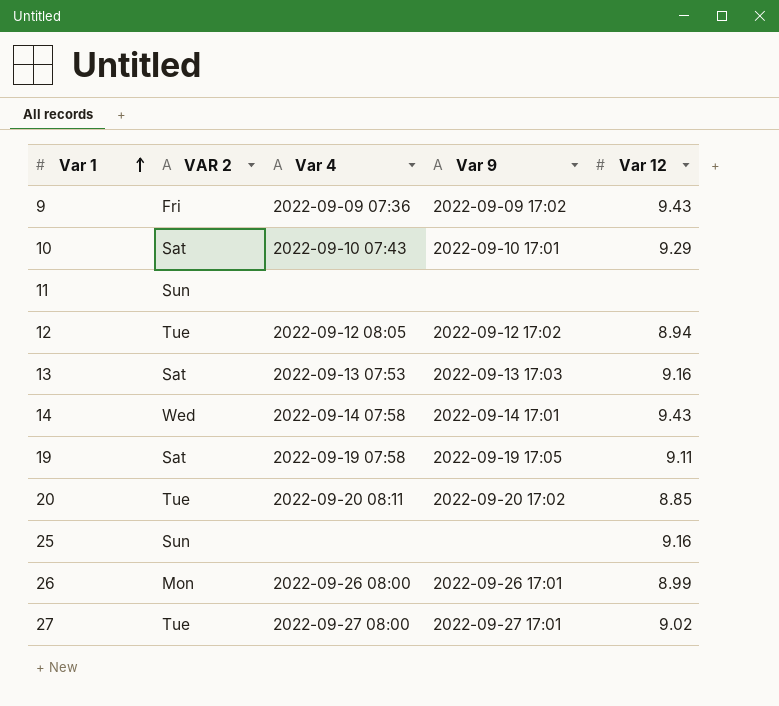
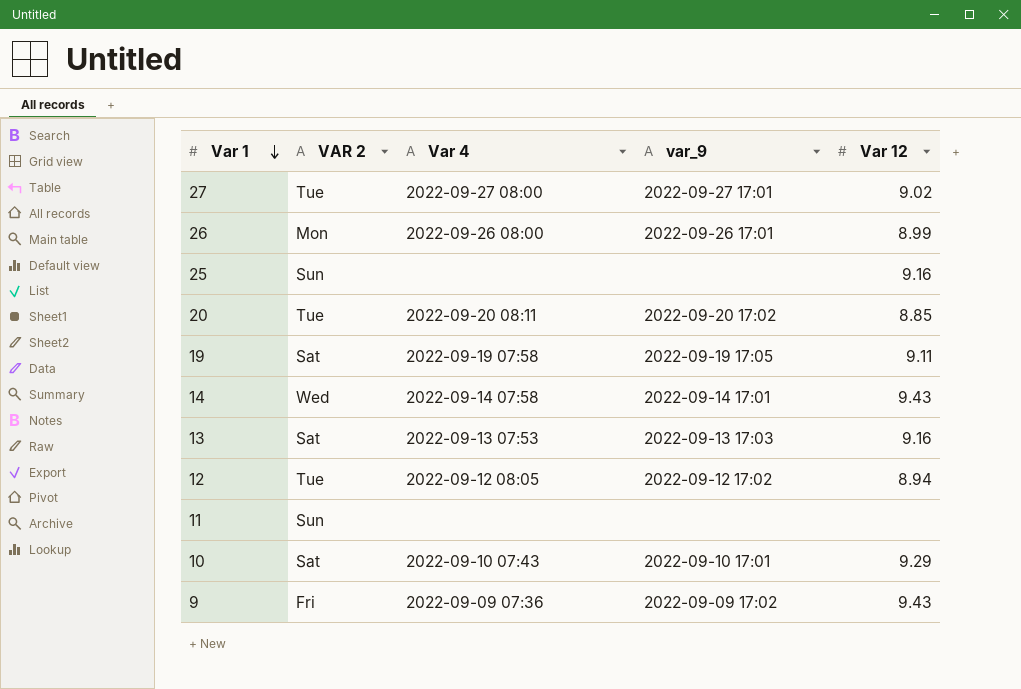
row order: Var 1 ascending -> Var 1 descending
column name: Var 9 -> var_9

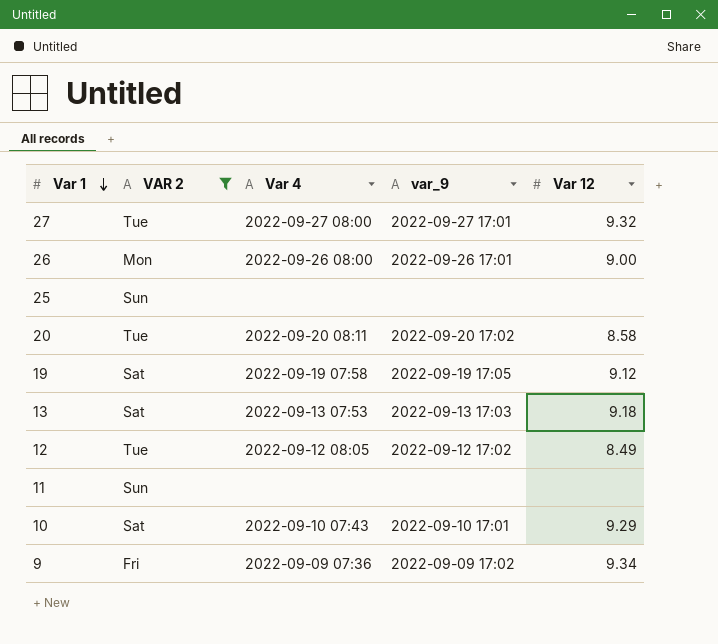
filter: none -> VAR 2 != Wed
27 | Var 12: 9.02 -> 9.32
26 | Var 12: 8.99 -> 9.00
25 | Var 12: 9.16 -> none
20 | Var 12: 8.85 -> 8.58
19 | Var 12: 9.11 -> 9.12
13 | Var 12: 9.16 -> 9.18
12 | Var 12: 8.94 -> 8.49
9 | Var 12: 9.43 -> 9.34

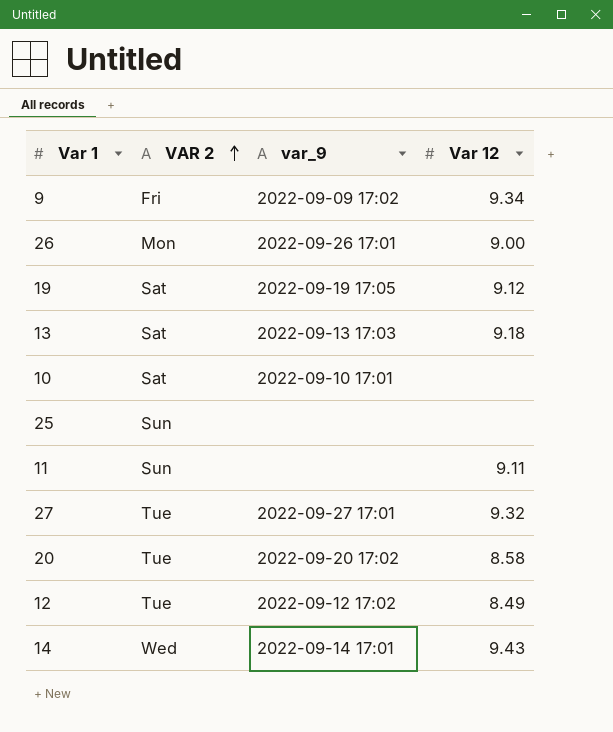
filter: VAR 2 != Wed -> none
row order: Var 1 descending -> VAR 2 ascending
column Var 4 | position: 3 -> none
10 | Var 12: 9.29 -> none
11 | Var 12: none -> 9.11

